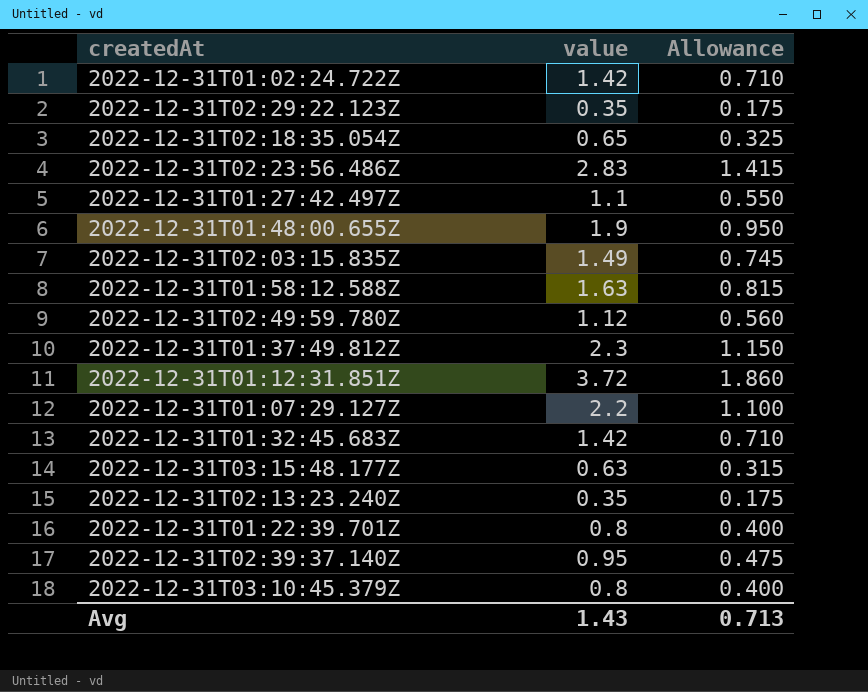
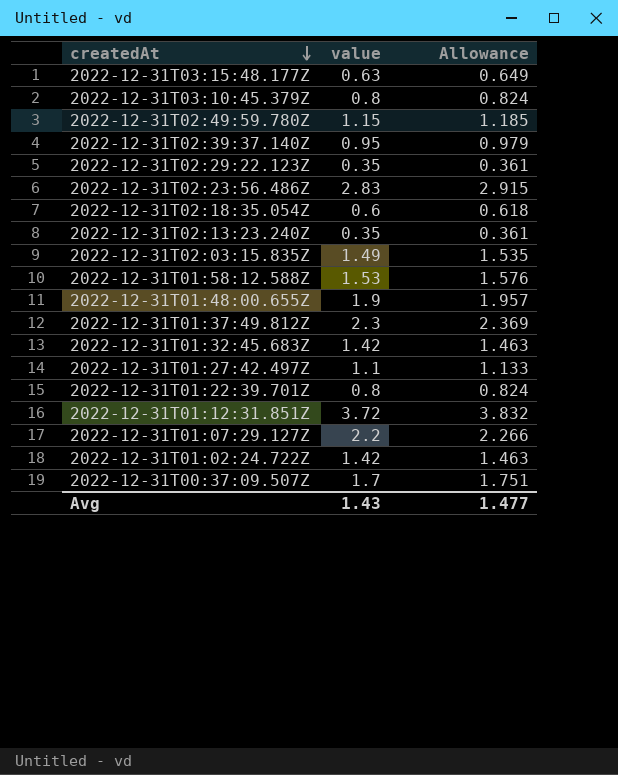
row order: none -> createdAt descending
column Allowance | formula: [value] * 0.5 -> [value] * 1.03
2022-12-31T02:49:59.780Z | value: 1.12 -> 1.15
2022-12-31T02:18:35.054Z | value: 0.65 -> 0.6
2022-12-31T01:58:12.588Z | value: 1.63 -> 1.53
row 2022-12-31T00:37:09.507Z: none -> 1.7 | 1.751
Avg | Allowance: 0.713 -> 1.477

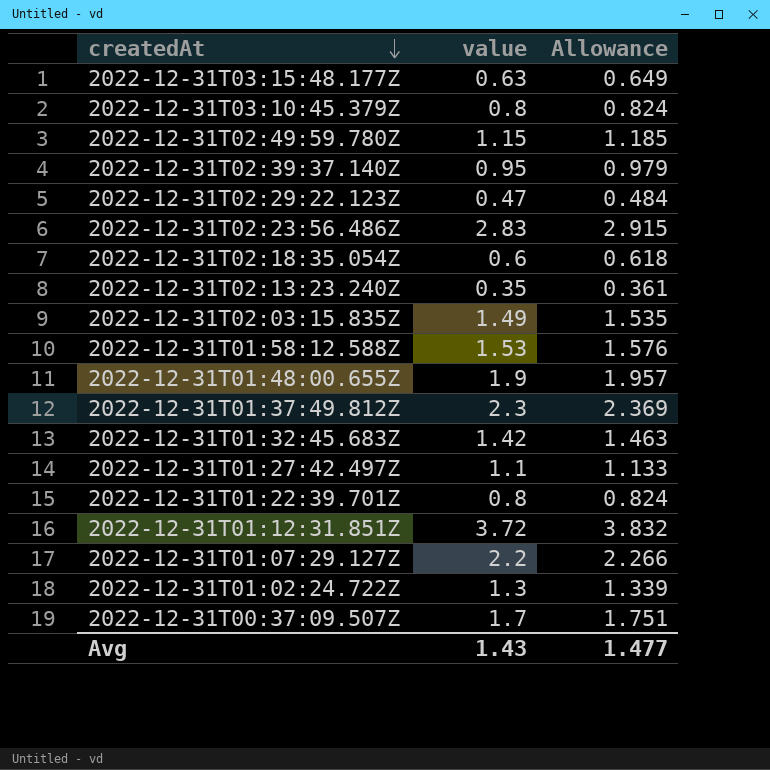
2022-12-31T02:29:22.123Z | value: 0.35 -> 0.47
2022-12-31T02:29:22.123Z | Allowance: 0.361 -> 0.484
2022-12-31T01:02:24.722Z | value: 1.42 -> 1.3
2022-12-31T01:02:24.722Z | Allowance: 1.463 -> 1.339

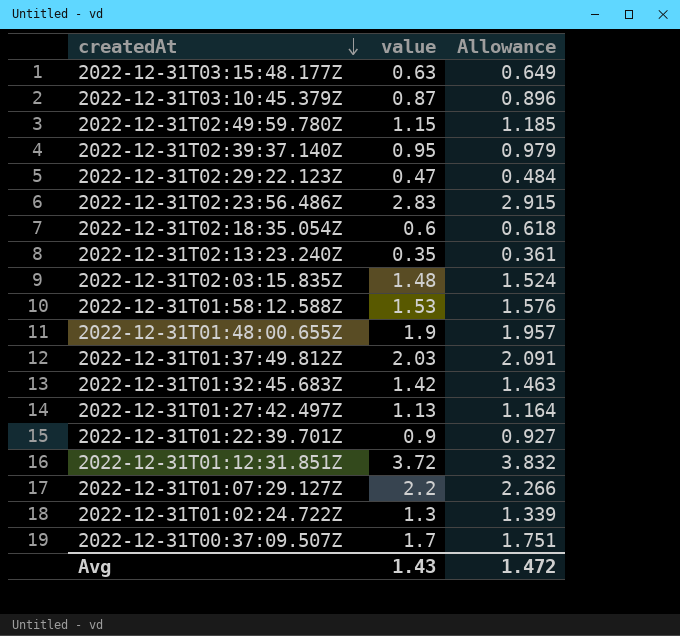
2022-12-31T03:10:45.379Z | value: 0.8 -> 0.87
2022-12-31T03:10:45.379Z | Allowance: 0.824 -> 0.896
2022-12-31T02:03:15.835Z | value: 1.49 -> 1.48
2022-12-31T02:03:15.835Z | Allowance: 1.535 -> 1.524
2022-12-31T01:37:49.812Z | value: 2.3 -> 2.03
2022-12-31T01:37:49.812Z | Allowance: 2.369 -> 2.091
2022-12-31T01:27:42.497Z | value: 1.1 -> 1.13
2022-12-31T01:27:42.497Z | Allowance: 1.133 -> 1.164
2022-12-31T01:22:39.701Z | value: 0.8 -> 0.9
2022-12-31T01:22:39.701Z | Allowance: 0.824 -> 0.927
Avg | Allowance: 1.477 -> 1.472

